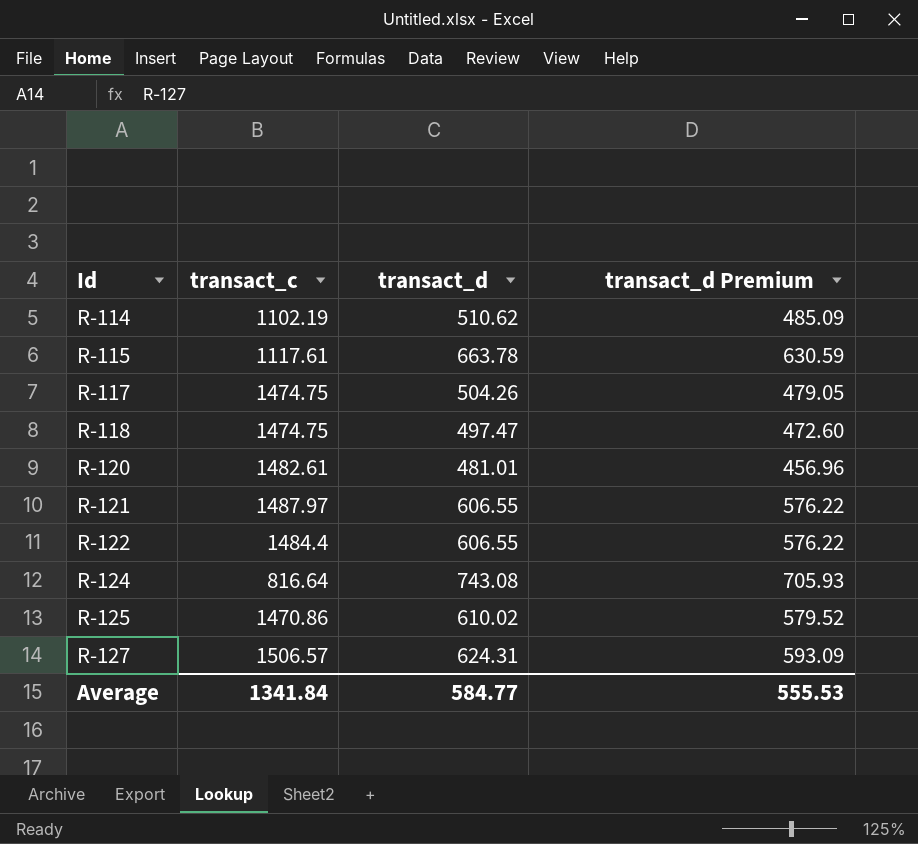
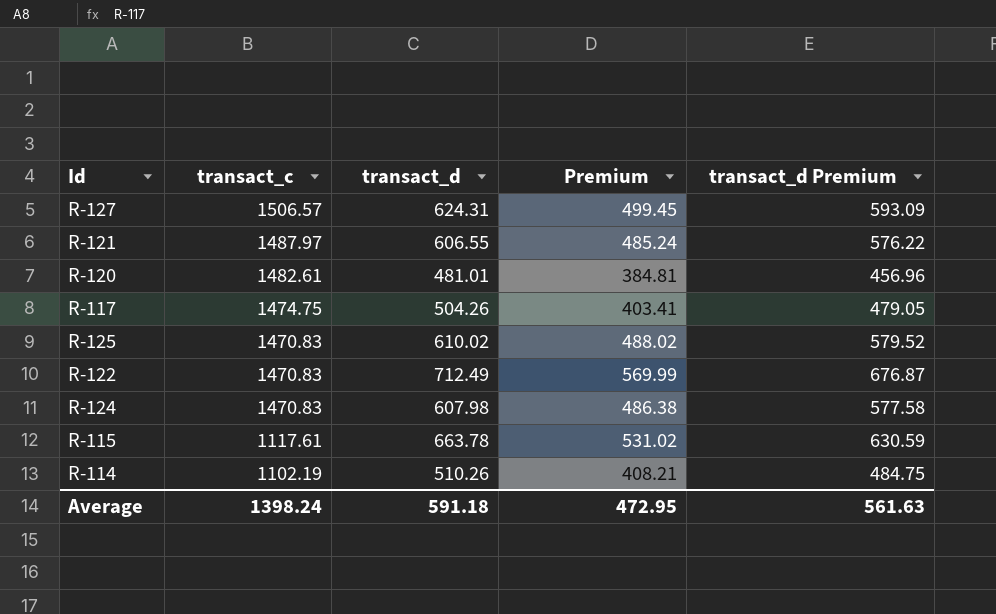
row order: Id ascending -> transact_c descending
column Premium | formula: none -> [transact_d] * 0.8
row R-118: 1474.75 | 497.47 | 472.60 -> none
R-125 | transact_c: 1470.86 -> 1470.83
R-122 | transact_c: 1484.4 -> 1470.83
R-122 | transact_d: 606.55 -> 712.49
R-122 | transact_d Premium: 576.22 -> 676.87
R-124 | transact_c: 816.64 -> 1470.83
R-124 | transact_d: 743.08 -> 607.98
R-124 | transact_d Premium: 705.93 -> 577.58
R-114 | transact_d: 510.62 -> 510.26
R-114 | transact_d Premium: 485.09 -> 484.75
Average | transact_c: 1341.84 -> 1398.24
Average | transact_d: 584.77 -> 591.18
Average | transact_d Premium: 555.53 -> 561.63

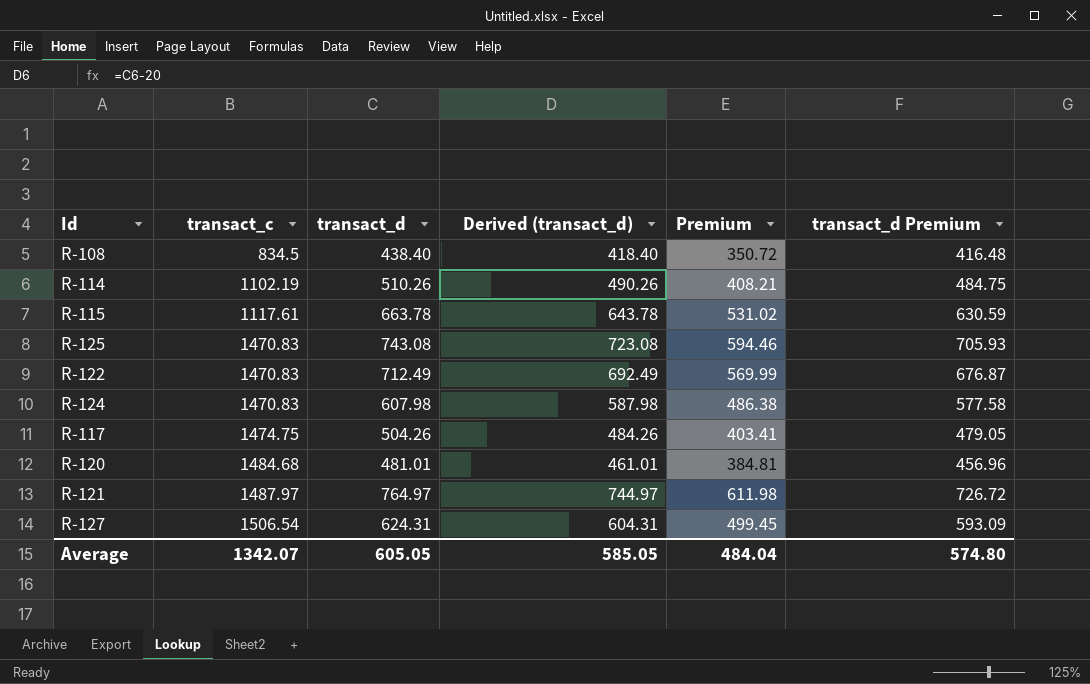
row order: transact_c descending -> transact_c ascending
column Derived (transact_d) | formula: none -> [transact_d] - 20
row R-108: none -> 834.5 | 438.40 | 418.40 | 350.72 | 416.48
R-125 | transact_d: 610.02 -> 743.08
R-125 | Premium: 488.02 -> 594.46
R-125 | transact_d Premium: 579.52 -> 705.93
R-120 | transact_c: 1482.61 -> 1484.68
R-121 | transact_d: 606.55 -> 764.97
R-121 | Premium: 485.24 -> 611.98
R-121 | transact_d Premium: 576.22 -> 726.72
R-127 | transact_c: 1506.57 -> 1506.54
Average | transact_c: 1398.24 -> 1342.07
Average | transact_d: 591.18 -> 605.05
Average | Premium: 472.95 -> 484.04
Average | transact_d Premium: 561.63 -> 574.80

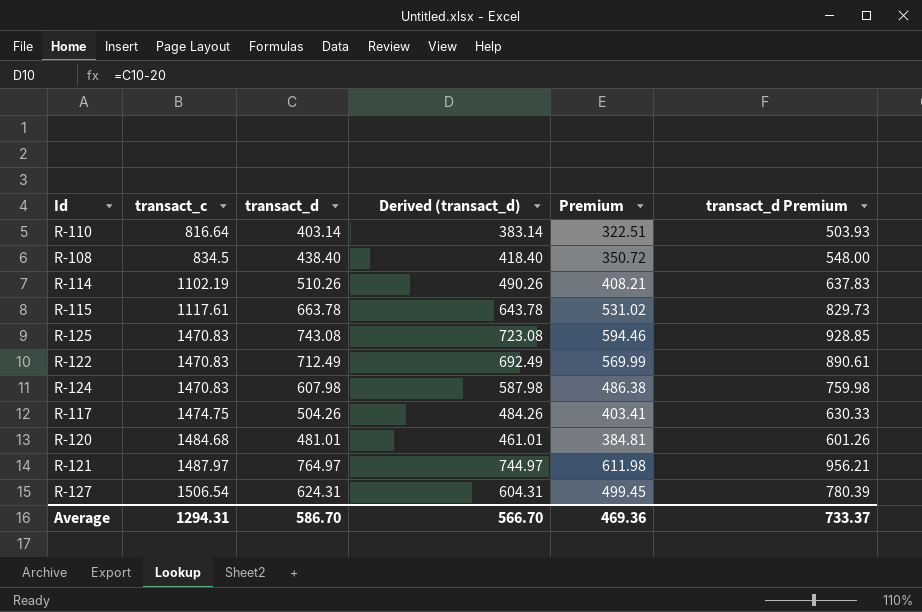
column transact_d Premium | formula: [transact_d] * 0.95 -> [transact_d] * 1.25
row R-110: none -> 816.64 | 403.14 | 383.14 | 322.51 | 503.93
Average | transact_c: 1342.07 -> 1294.31
Average | transact_d: 605.05 -> 586.70
Average | Derived (transact_d): 585.05 -> 566.70
Average | Premium: 484.04 -> 469.36
Average | transact_d Premium: 574.80 -> 733.37

